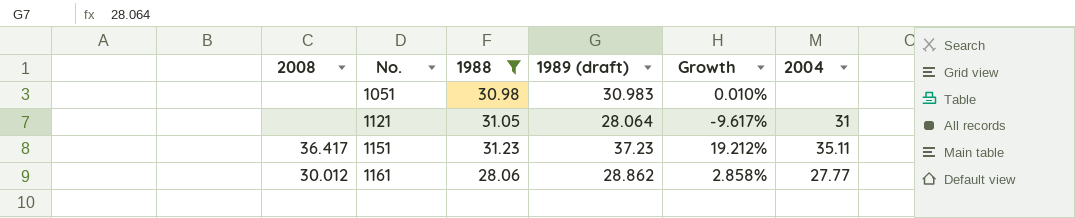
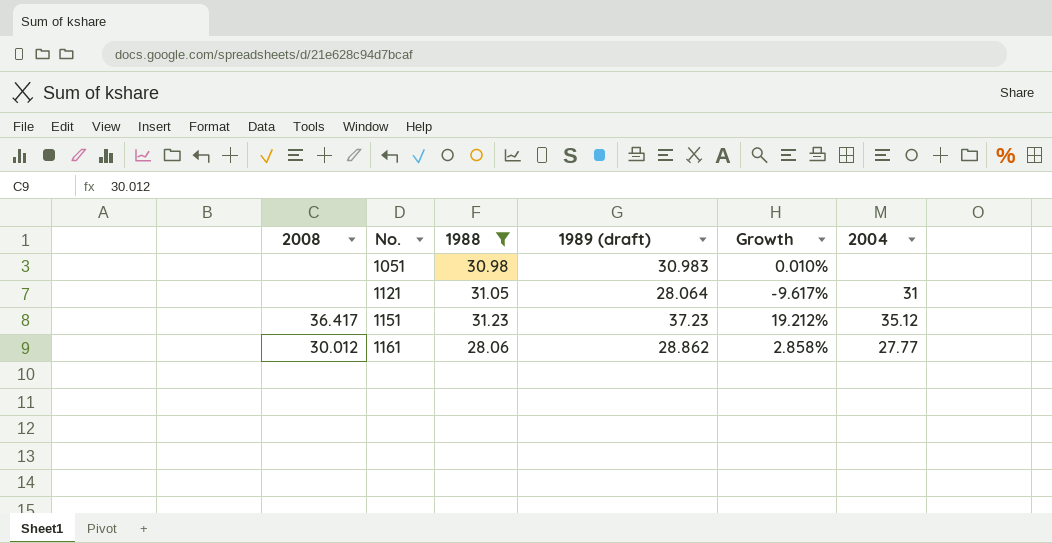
1151 | 2004: 35.11 -> 35.12

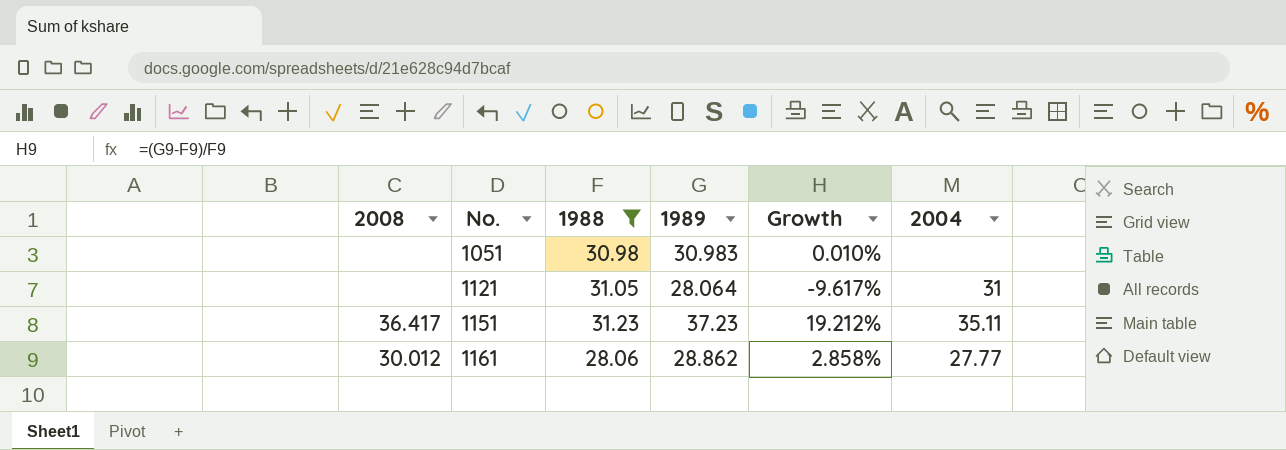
column name: 1989 (draft) -> 1989
1151 | 2004: 35.12 -> 35.11

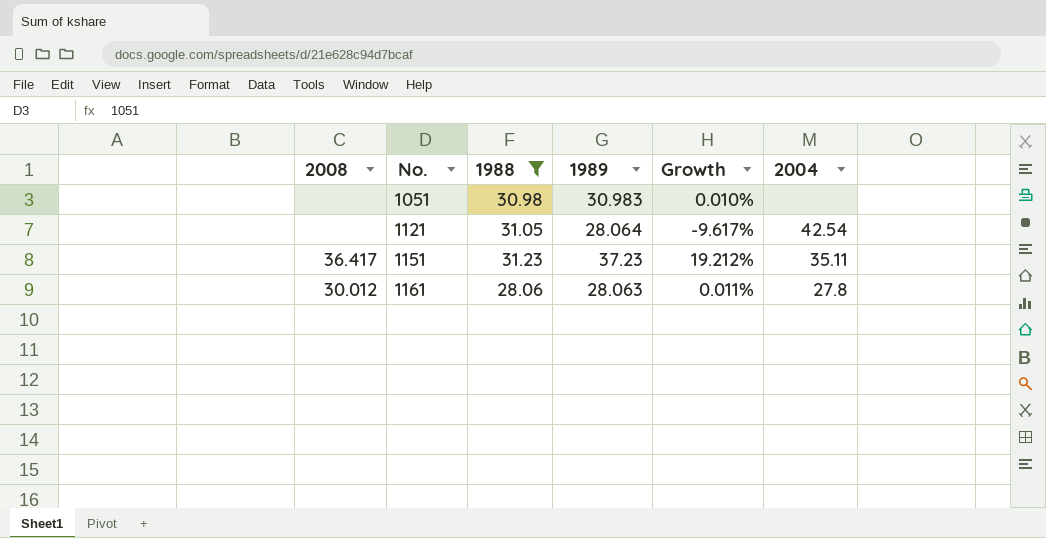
1121 | 2004: 31 -> 42.54
1161 | 1989: 28.862 -> 28.063
1161 | Growth: 2.858% -> 0.011%
1161 | 2004: 27.77 -> 27.8

